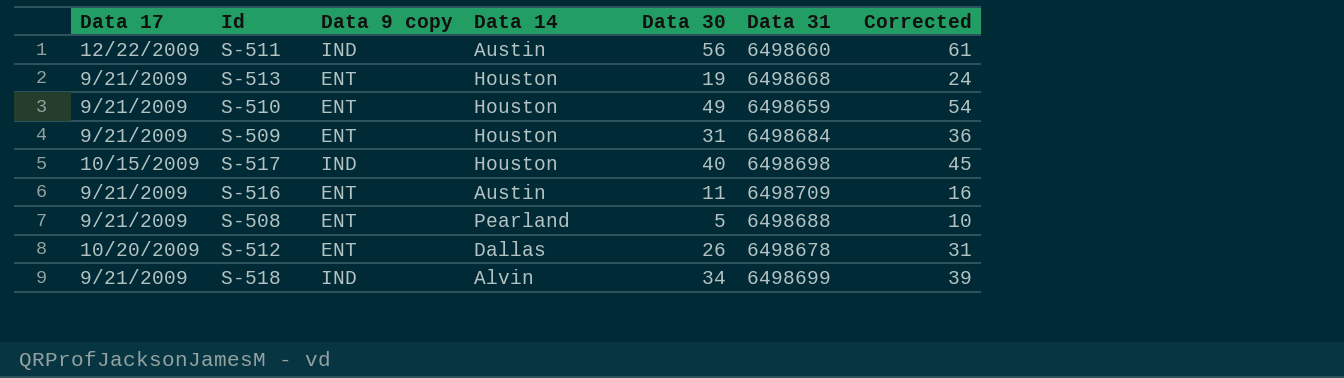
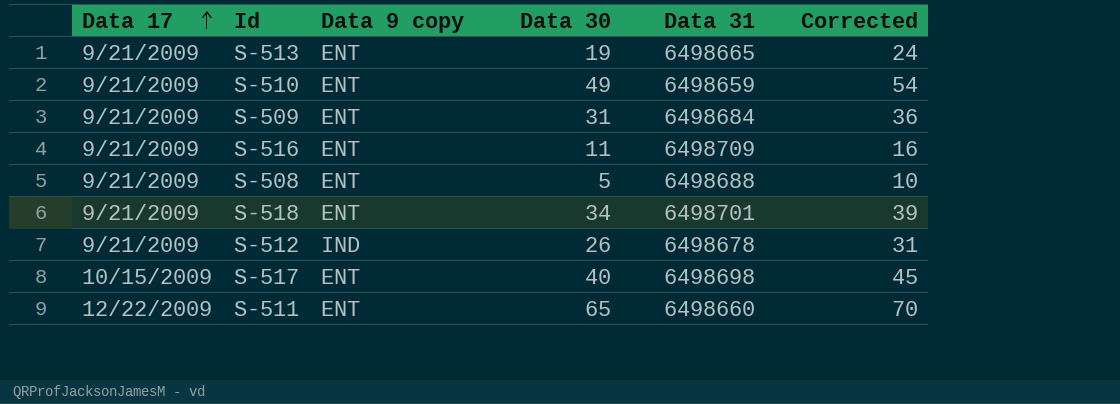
row order: none -> Data 17 ascending
column Data 14 | position: 4 -> none
S-513 | Data 31: 6498668 -> 6498665
S-518 | Data 9 copy: IND -> ENT
S-518 | Data 31: 6498699 -> 6498701
S-512 | Data 17: 10/20/2009 -> 9/21/2009
S-512 | Data 9 copy: ENT -> IND
S-517 | Data 9 copy: IND -> ENT
S-511 | Data 9 copy: IND -> ENT
S-511 | Data 30: 56 -> 65
S-511 | Corrected: 61 -> 70

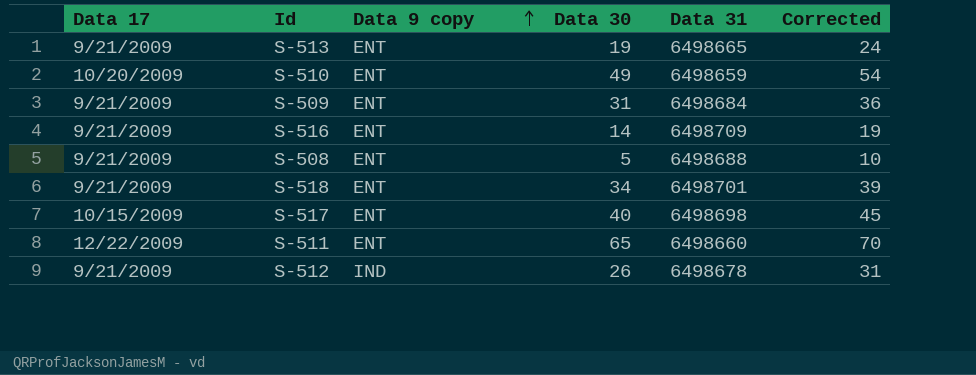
row order: Data 17 ascending -> Data 9 copy ascending
S-510 | Data 17: 9/21/2009 -> 10/20/2009
S-516 | Data 30: 11 -> 14
S-516 | Corrected: 16 -> 19

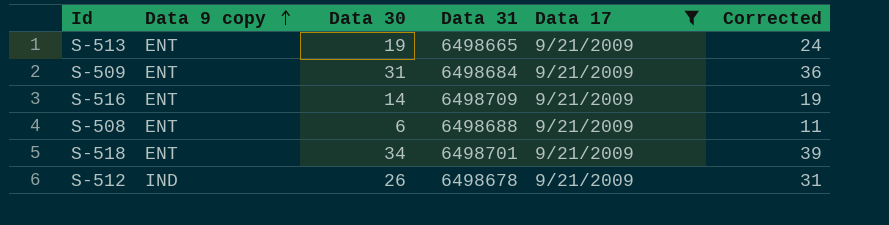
filter: none -> Data 17 = 9/21/2009
column Data 17 | position: 1 -> 5
S-508 | Data 30: 5 -> 6
S-508 | Corrected: 10 -> 11

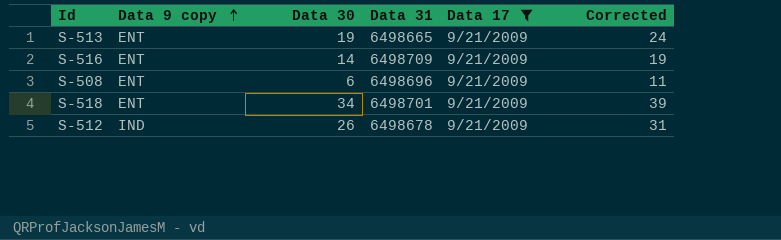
row S-509: ENT | 31 | 6498684 | 9/21/2009 | 36 -> none
S-508 | Data 31: 6498688 -> 6498696

